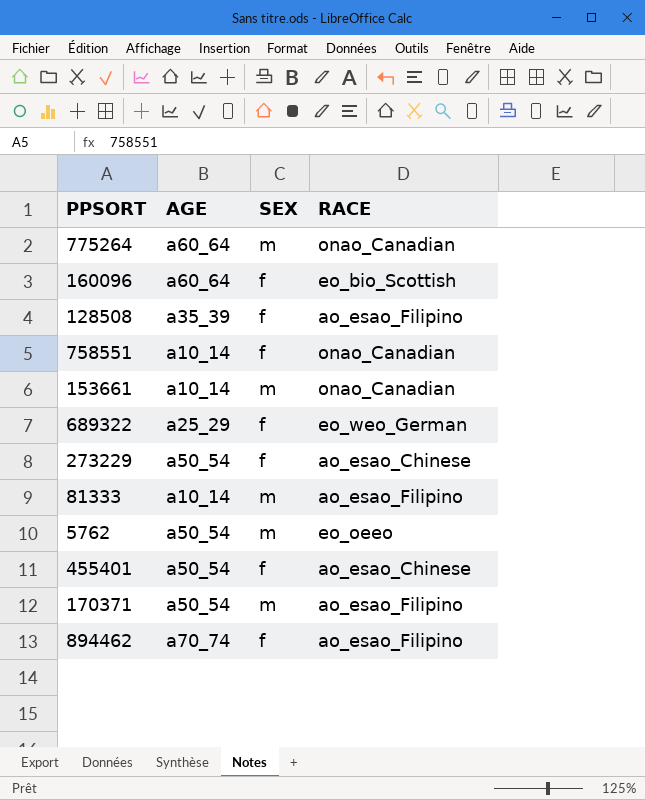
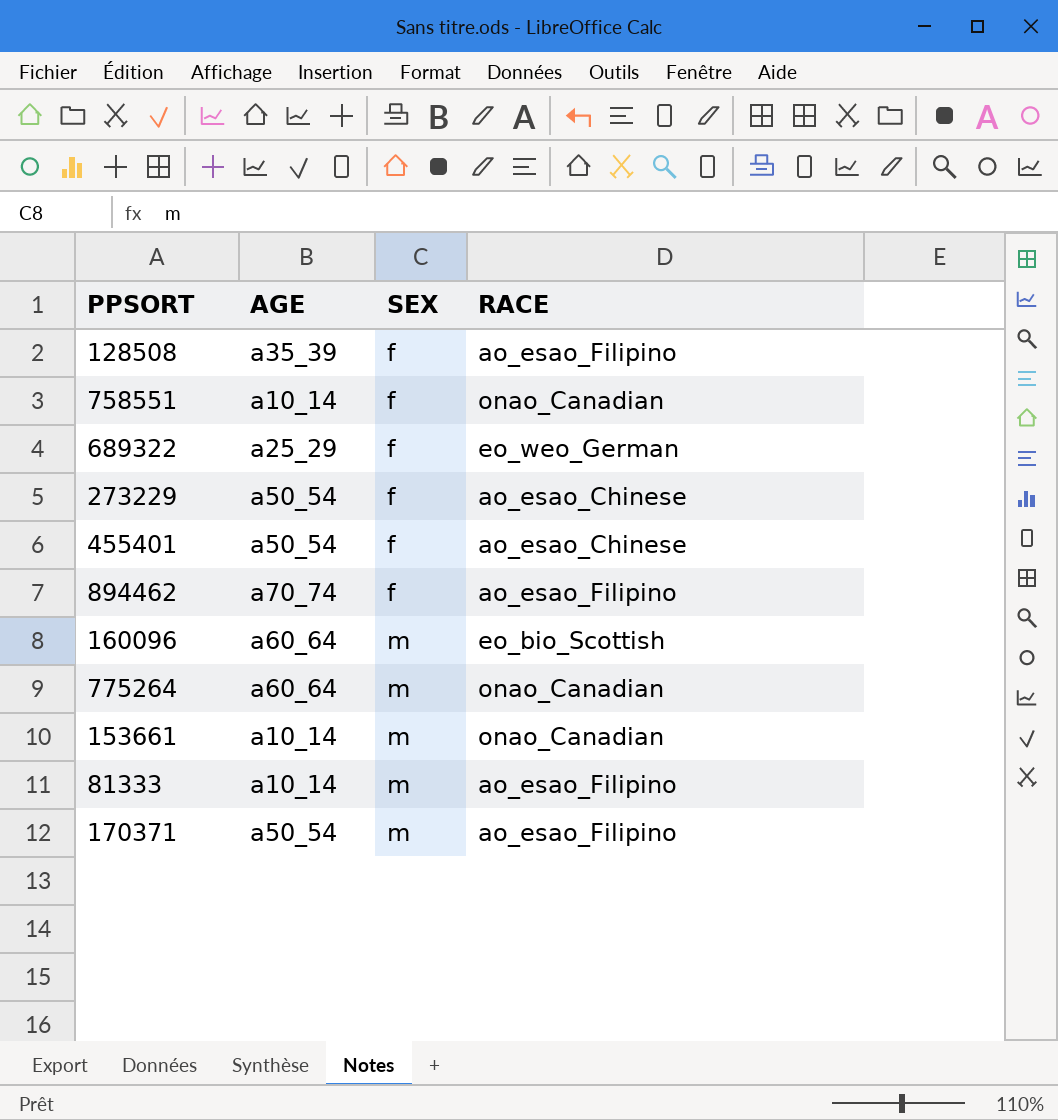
row order: none -> SEX ascending
row 5762: a50_54 | m | eo_oeeo -> none
160096 | SEX: f -> m

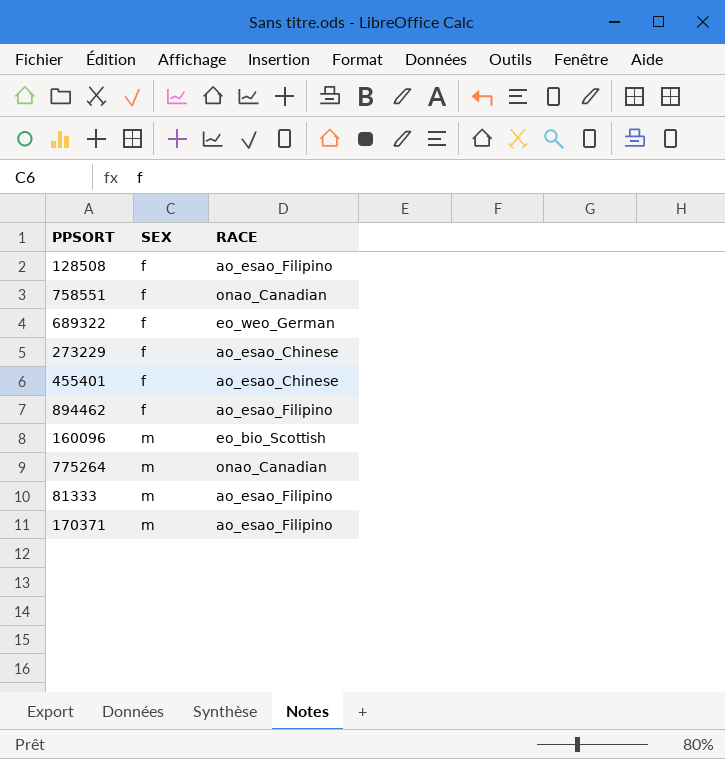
column AGE | position: 2 -> none
row 153661: a10_14 | m | onao_Canadian -> none

